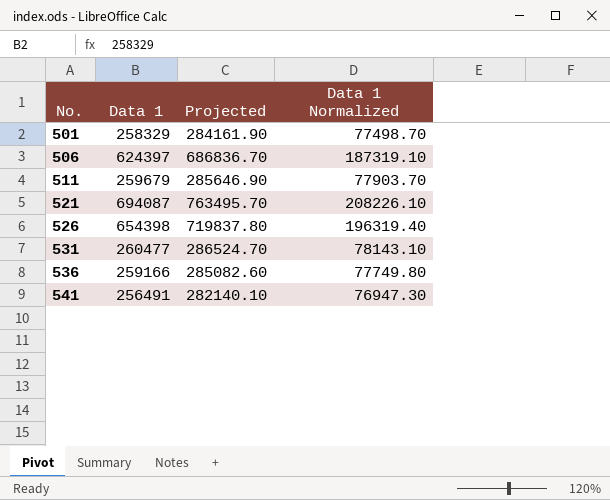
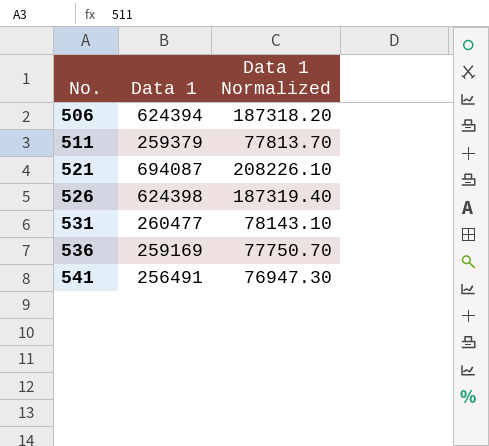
column Projected | formula: [Data 1] * 1.1 -> none
row 501: 258329 | 284161.90 | 77498.70 -> none
506 | Data 1: 624397 -> 624394
506 | Data 1 Normalized: 187319.10 -> 187318.20
511 | Data 1: 259679 -> 259379
511 | Data 1 Normalized: 77903.70 -> 77813.70
526 | Data 1: 654398 -> 624398
526 | Data 1 Normalized: 196319.40 -> 187319.40
536 | Data 1: 259166 -> 259169
536 | Data 1 Normalized: 77749.80 -> 77750.70

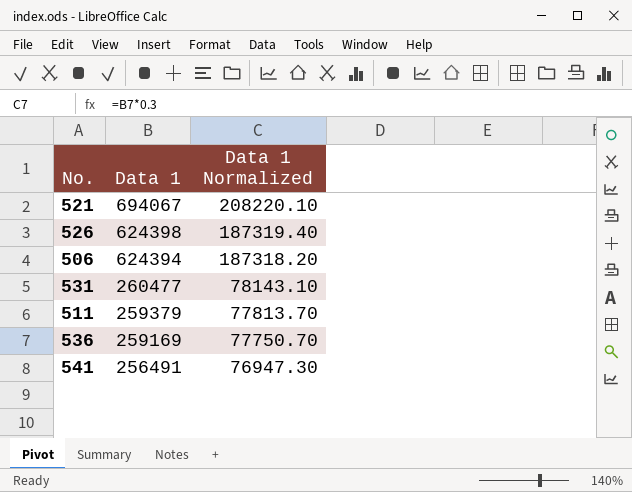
row order: No. ascending -> Data 1 descending
521 | Data 1: 694087 -> 694067
521 | Data 1 Normalized: 208226.10 -> 208220.10

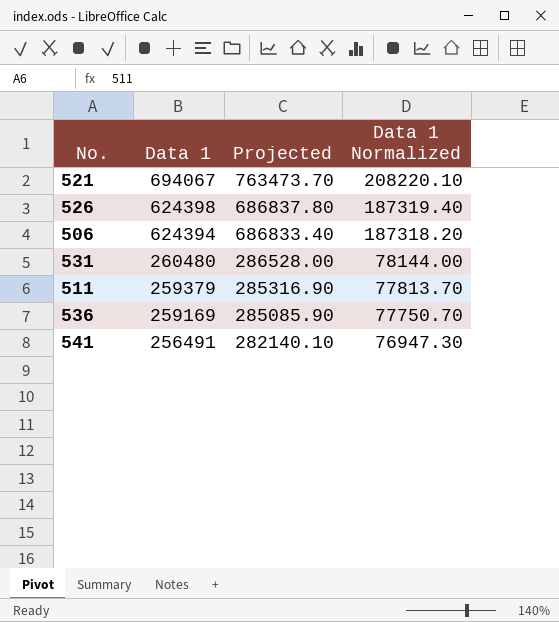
column Projected | formula: none -> [Data 1] * 1.1
531 | Data 1: 260477 -> 260480
531 | Data 1 Normalized: 78143.10 -> 78144.00

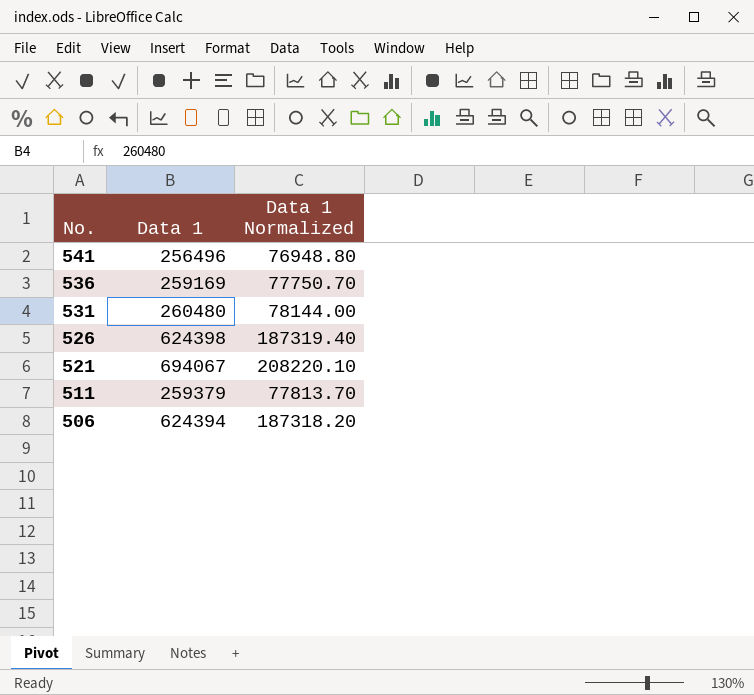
row order: Data 1 descending -> No. descending
column Projected | formula: [Data 1] * 1.1 -> none
541 | Data 1: 256491 -> 256496
541 | Data 1 Normalized: 76947.30 -> 76948.80

